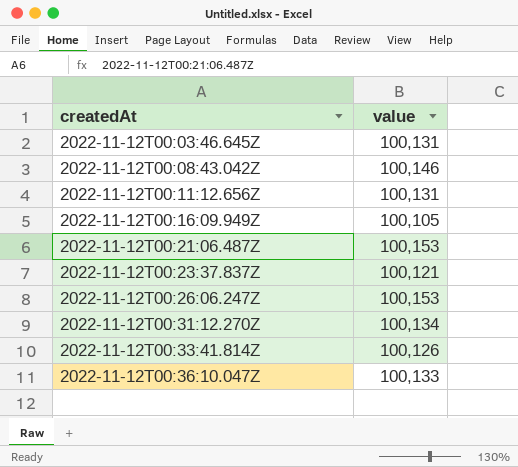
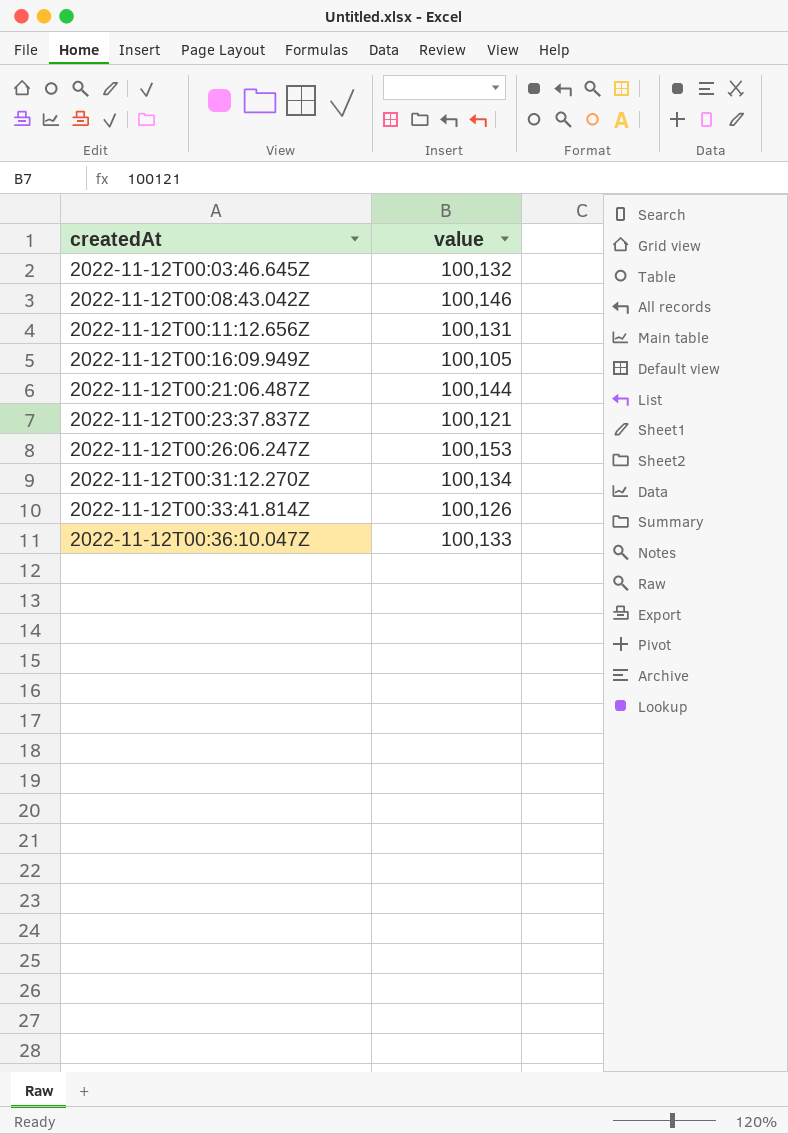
2022-11-12T00:03:46.645Z | value: 100,131 -> 100,132
2022-11-12T00:21:06.487Z | value: 100,153 -> 100,144

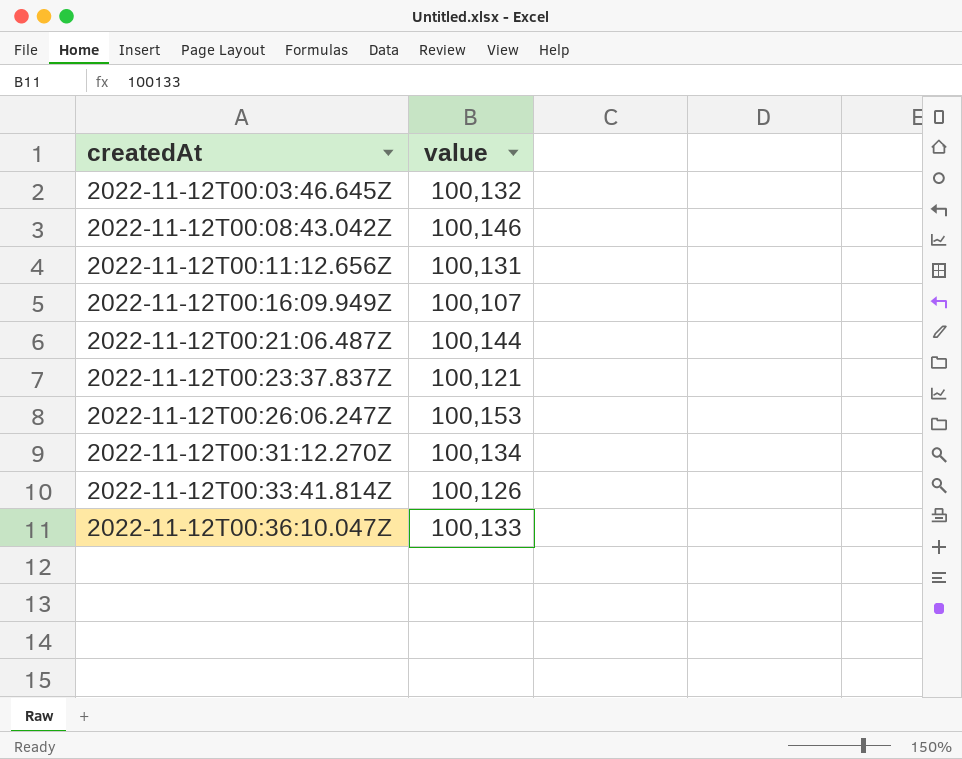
2022-11-12T00:16:09.949Z | value: 100,105 -> 100,107

